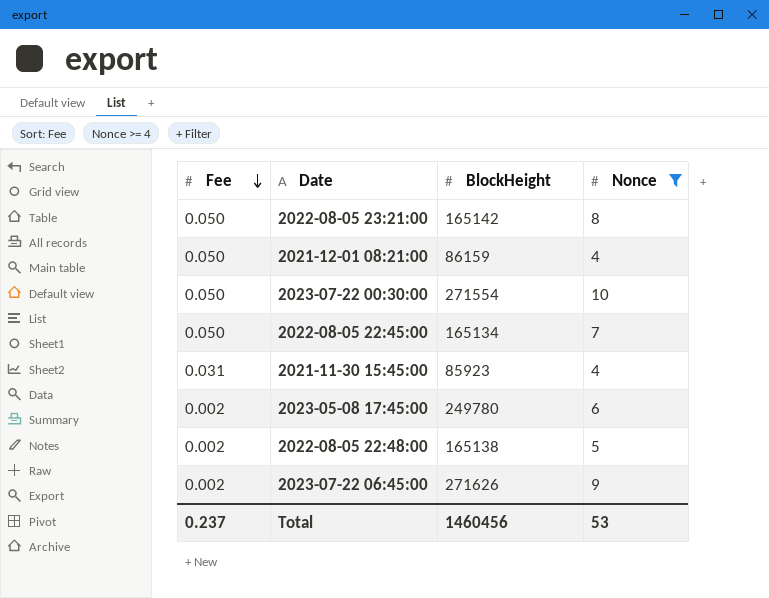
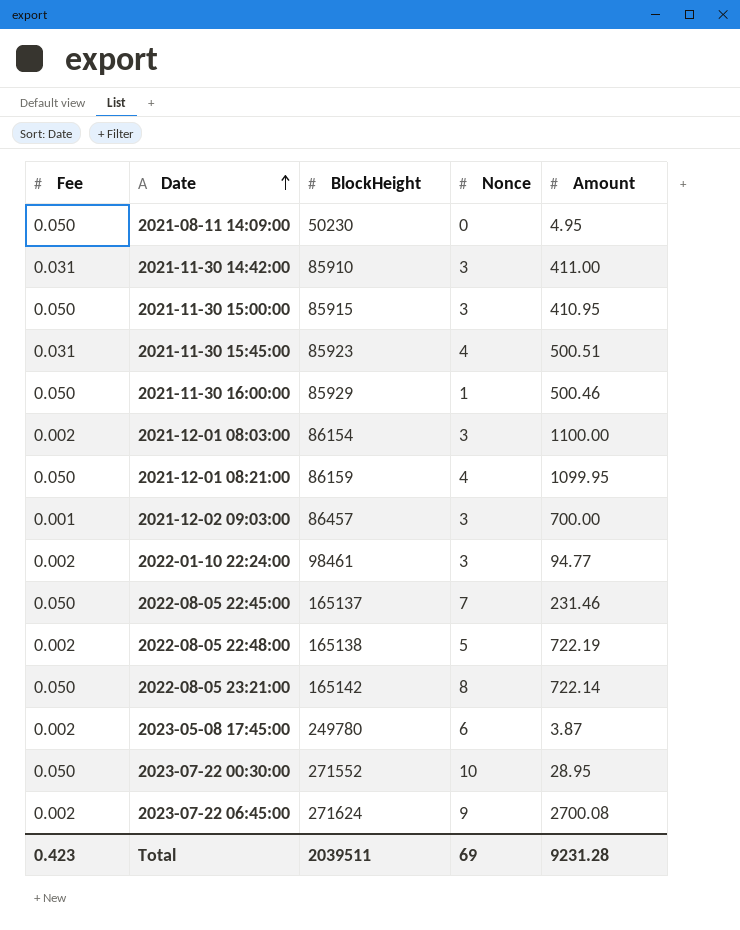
filter: Nonce >= 4 -> none
row order: Fee descending -> Date ascending
column Amount | position: none -> 5
2022-08-05 22:45:00 | BlockHeight: 165134 -> 165137
2023-07-22 00:30:00 | BlockHeight: 271554 -> 271552
2023-07-22 06:45:00 | BlockHeight: 271626 -> 271624
Total | Fee: 0.237 -> 0.423
Total | BlockHeight: 1460456 -> 2039511
Total | Nonce: 53 -> 69

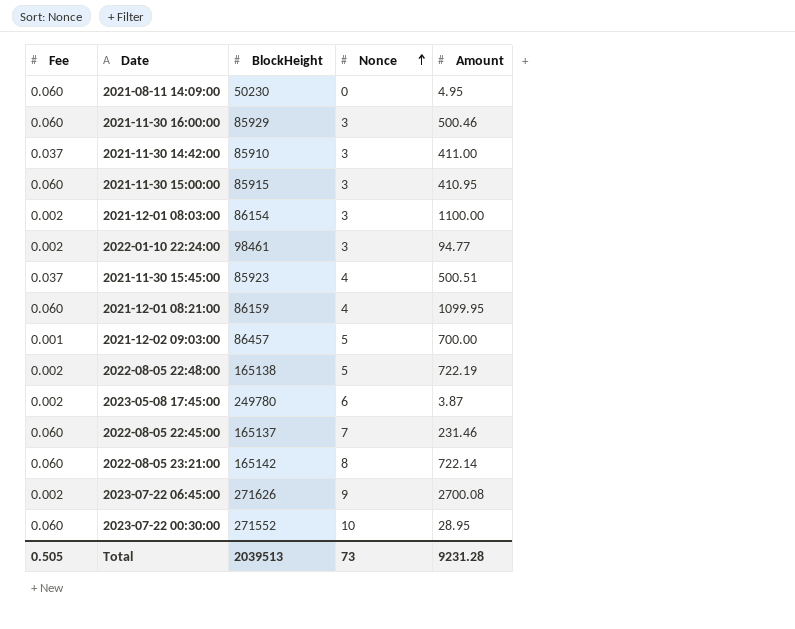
row order: Date ascending -> Nonce ascending
2021-08-11 14:09:00 | Fee: 0.050 -> 0.060
2021-11-30 16:00:00 | Fee: 0.050 -> 0.060
2021-11-30 16:00:00 | Nonce: 1 -> 3
2021-11-30 14:42:00 | Fee: 0.031 -> 0.037
2021-11-30 15:00:00 | Fee: 0.050 -> 0.060
2021-11-30 15:45:00 | Fee: 0.031 -> 0.037
2021-12-01 08:21:00 | Fee: 0.050 -> 0.060
2021-12-02 09:03:00 | Nonce: 3 -> 5
2022-08-05 22:45:00 | Fee: 0.050 -> 0.060
2022-08-05 23:21:00 | Fee: 0.050 -> 0.060
2023-07-22 06:45:00 | BlockHeight: 271624 -> 271626
2023-07-22 00:30:00 | Fee: 0.050 -> 0.060
Total | Fee: 0.423 -> 0.505
Total | BlockHeight: 2039511 -> 2039513
Total | Nonce: 69 -> 73

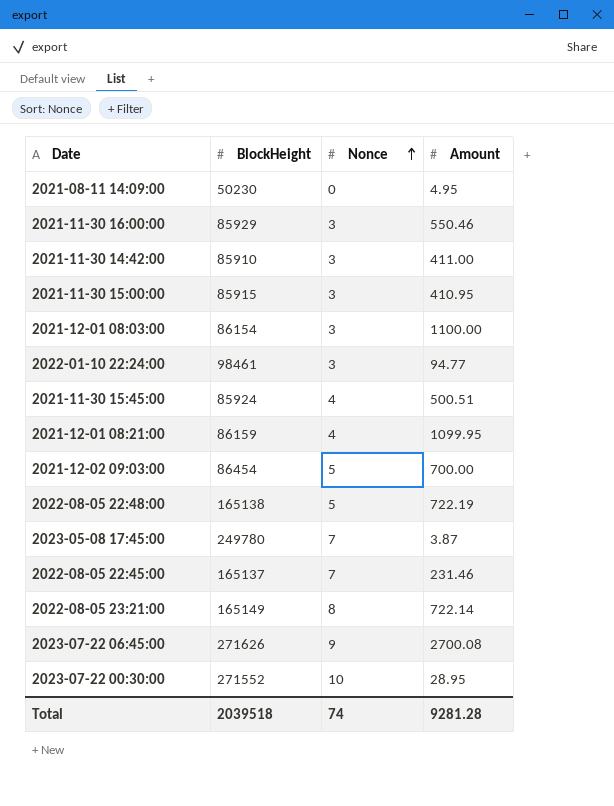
column Fee | position: 1 -> none
2021-11-30 16:00:00 | Amount: 500.46 -> 550.46
2021-11-30 15:45:00 | BlockHeight: 85923 -> 85924
2021-12-02 09:03:00 | BlockHeight: 86457 -> 86454
2023-05-08 17:45:00 | Nonce: 6 -> 7
2022-08-05 23:21:00 | BlockHeight: 165142 -> 165149
Total | BlockHeight: 2039513 -> 2039518
Total | Nonce: 73 -> 74
Total | Amount: 9231.28 -> 9281.28

